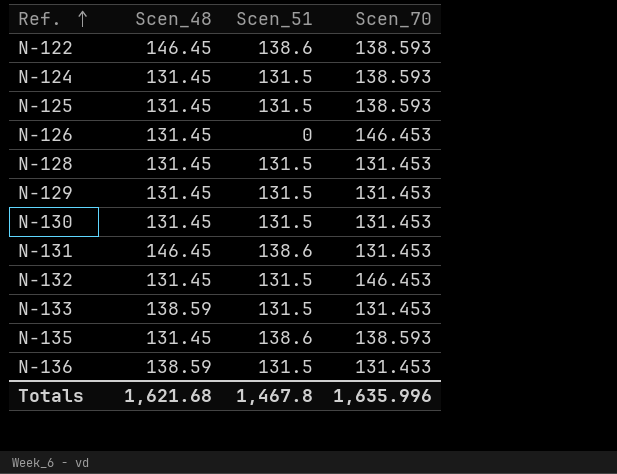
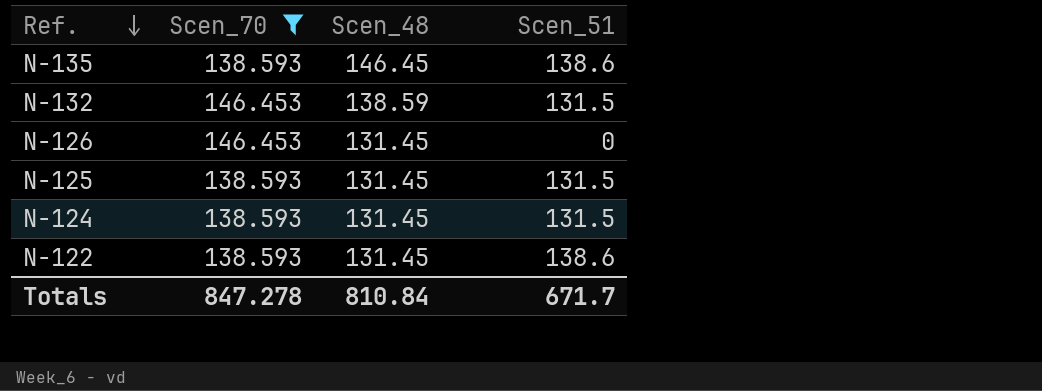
filter: none -> Scen_70 != 131.453
row order: Ref. ascending -> Ref. descending
column Scen_70 | position: 4 -> 2
N-135 | Scen_48: 131.45 -> 146.45
N-132 | Scen_48: 131.45 -> 138.59
N-122 | Scen_48: 146.45 -> 131.45
Totals | Scen_70: 1,635.996 -> 847.278
Totals | Scen_48: 1,621.68 -> 810.84
Totals | Scen_51: 1,467.8 -> 671.7

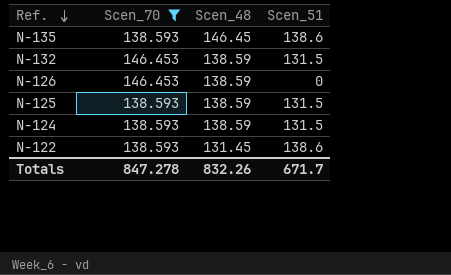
N-126 | Scen_48: 131.45 -> 138.59
N-125 | Scen_48: 131.45 -> 138.59
N-124 | Scen_48: 131.45 -> 138.59
Totals | Scen_48: 810.84 -> 832.26

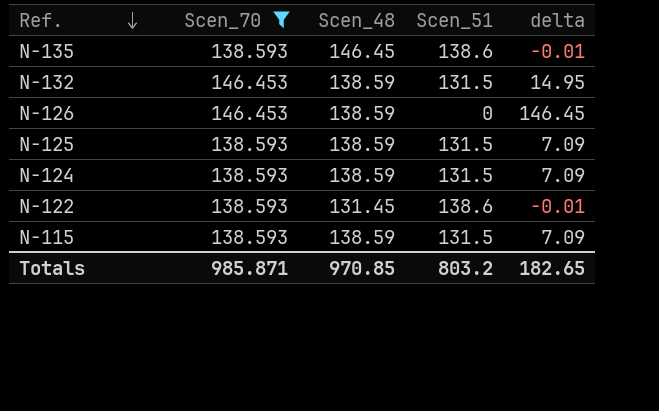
column delta | formula: none -> [Scen_70] - [Scen_51]
row N-115: none -> 138.593 | 138.59 | 131.5 | 7.09
Totals | Scen_70: 847.278 -> 985.871
Totals | Scen_48: 832.26 -> 970.85
Totals | Scen_51: 671.7 -> 803.2

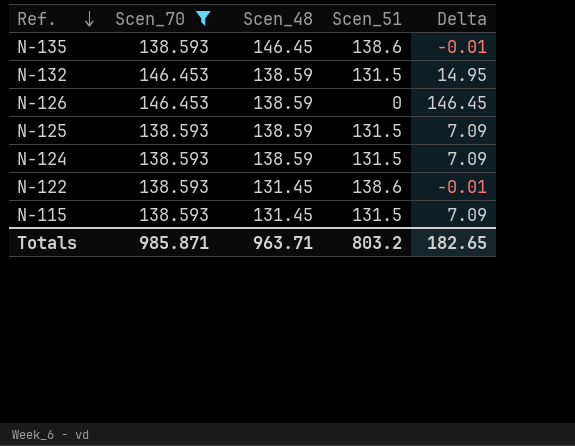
column name: delta -> Delta
N-115 | Scen_48: 138.59 -> 131.45
Totals | Scen_48: 970.85 -> 963.71

